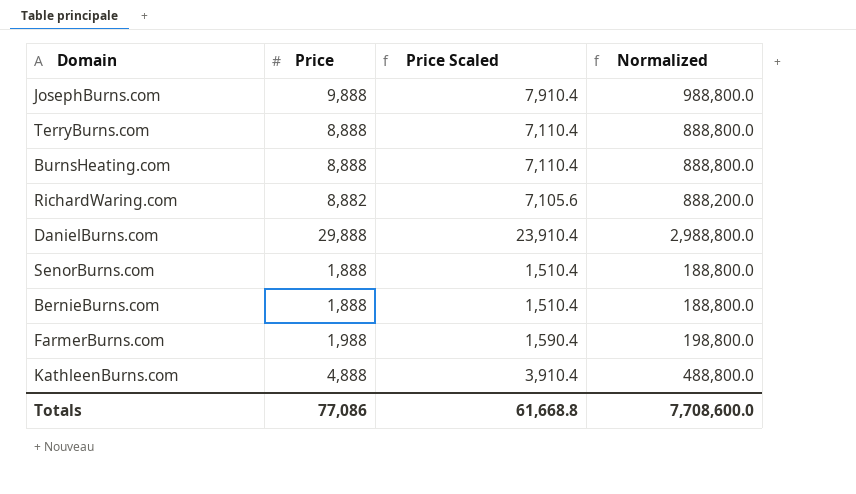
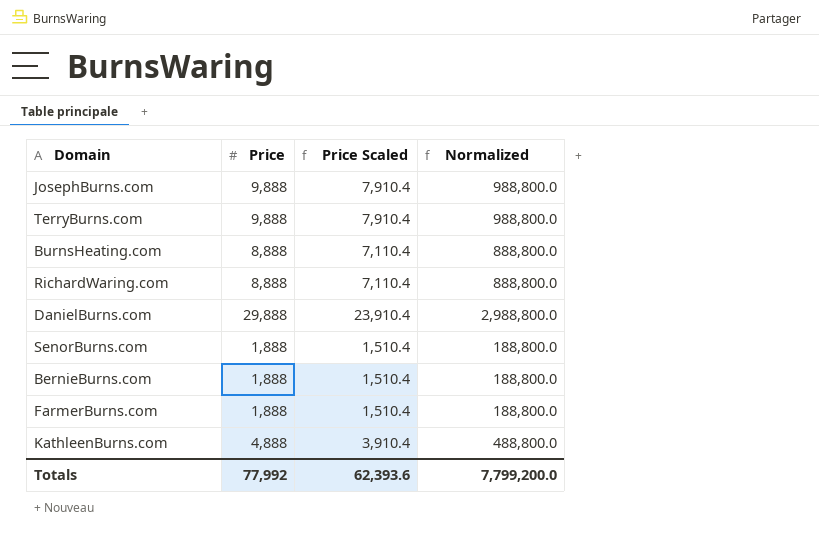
TerryBurns.com | Price: 8,888 -> 9,888
TerryBurns.com | Price Scaled: 7,110.4 -> 7,910.4
TerryBurns.com | Normalized: 888,800.0 -> 988,800.0
RichardWaring.com | Price: 8,882 -> 8,888
RichardWaring.com | Price Scaled: 7,105.6 -> 7,110.4
RichardWaring.com | Normalized: 888,200.0 -> 888,800.0
FarmerBurns.com | Price: 1,988 -> 1,888
FarmerBurns.com | Price Scaled: 1,590.4 -> 1,510.4
FarmerBurns.com | Normalized: 198,800.0 -> 188,800.0
Totals | Price: 77,086 -> 77,992
Totals | Price Scaled: 61,668.8 -> 62,393.6
Totals | Normalized: 7,708,600.0 -> 7,799,200.0

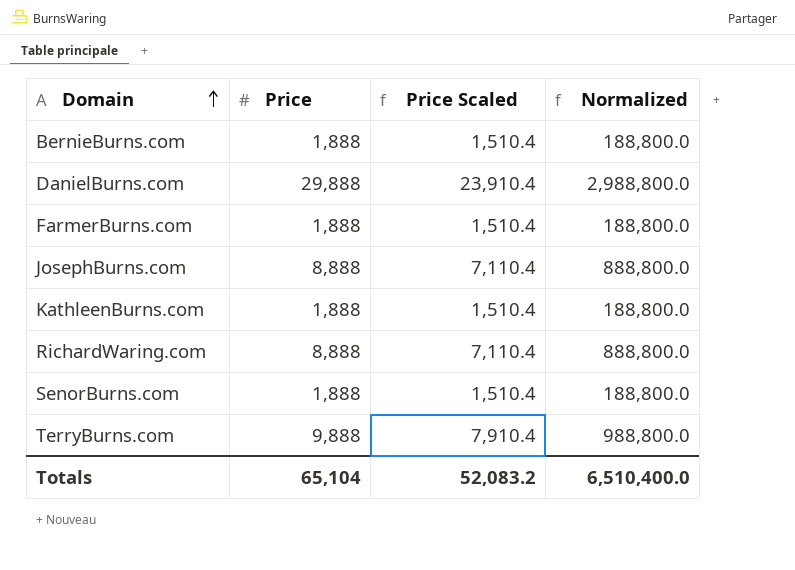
row order: none -> Domain ascending
row BurnsHeating.com: 8,888 | 7,110.4 | 888,800.0 -> none
JosephBurns.com | Price: 9,888 -> 8,888
JosephBurns.com | Price Scaled: 7,910.4 -> 7,110.4
JosephBurns.com | Normalized: 988,800.0 -> 888,800.0
KathleenBurns.com | Price: 4,888 -> 1,888
KathleenBurns.com | Price Scaled: 3,910.4 -> 1,510.4
KathleenBurns.com | Normalized: 488,800.0 -> 188,800.0
Totals | Price: 77,992 -> 65,104
Totals | Price Scaled: 62,393.6 -> 52,083.2
Totals | Normalized: 7,799,200.0 -> 6,510,400.0

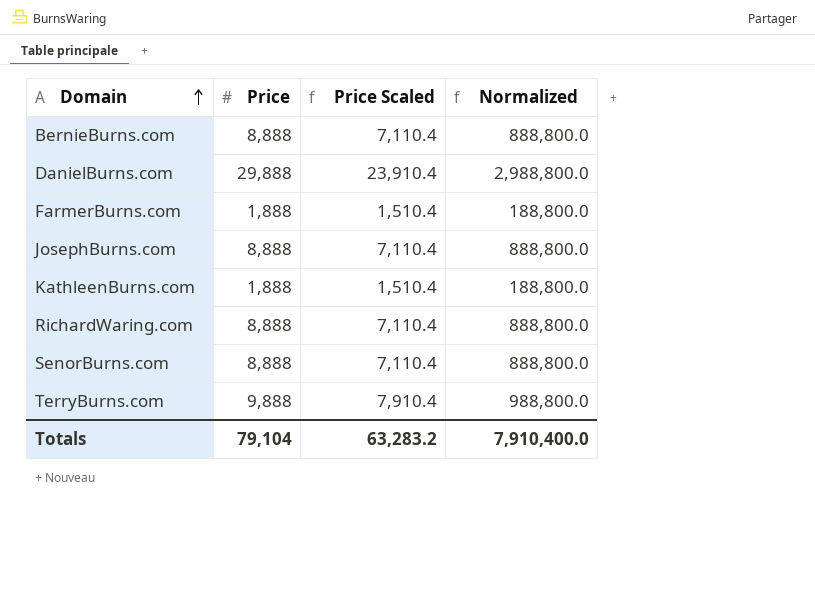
BernieBurns.com | Price: 1,888 -> 8,888
BernieBurns.com | Price Scaled: 1,510.4 -> 7,110.4
BernieBurns.com | Normalized: 188,800.0 -> 888,800.0
SenorBurns.com | Price: 1,888 -> 8,888
SenorBurns.com | Price Scaled: 1,510.4 -> 7,110.4
SenorBurns.com | Normalized: 188,800.0 -> 888,800.0
Totals | Price: 65,104 -> 79,104
Totals | Price Scaled: 52,083.2 -> 63,283.2
Totals | Normalized: 6,510,400.0 -> 7,910,400.0

